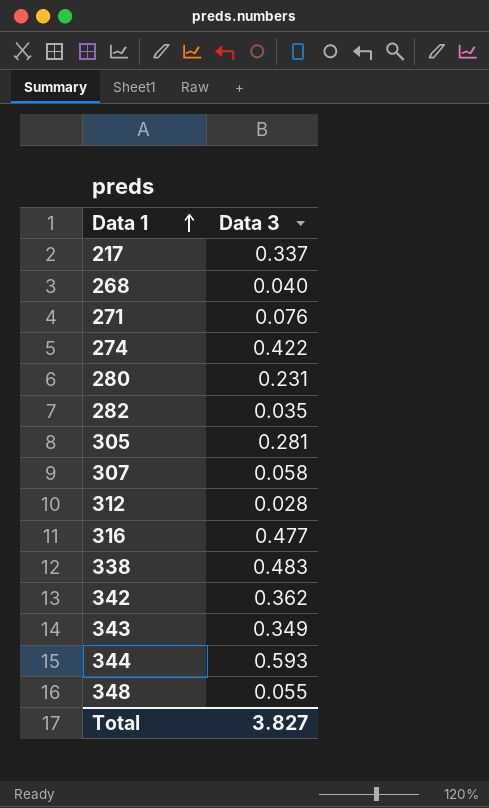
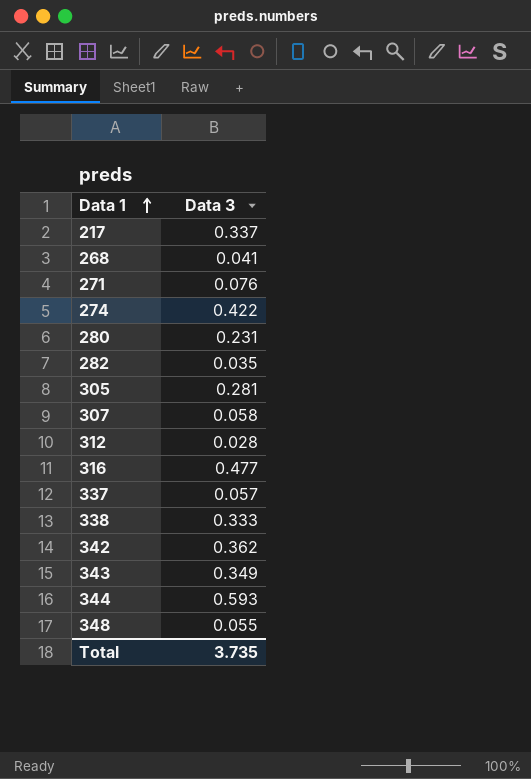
268 | Data 3: 0.040 -> 0.041
row 337: none -> 0.057
338 | Data 3: 0.483 -> 0.333
Total | Data 3: 3.827 -> 3.735

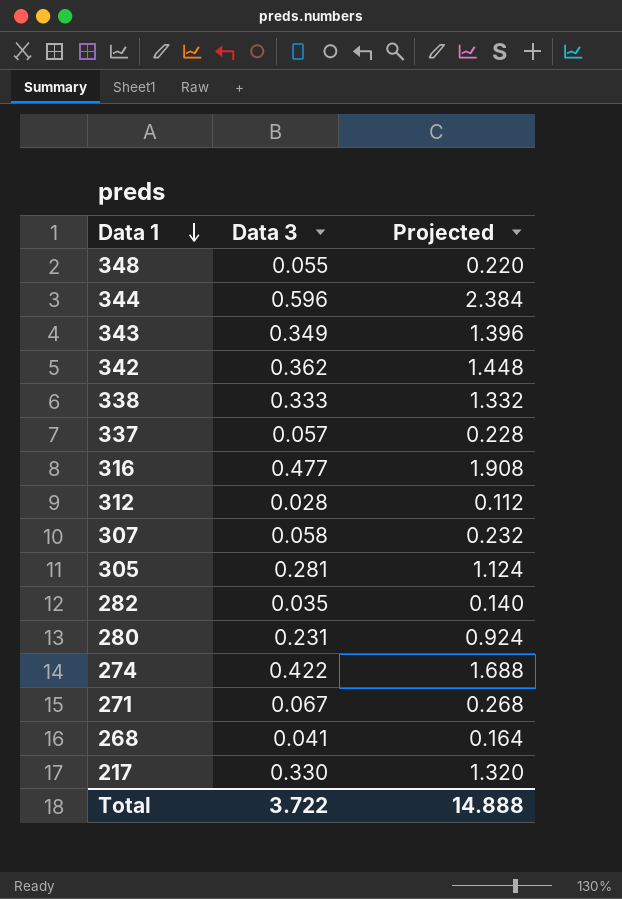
row order: Data 1 ascending -> Data 1 descending
column Projected | formula: none -> [Data 3] * 4
344 | Data 3: 0.593 -> 0.596
271 | Data 3: 0.076 -> 0.067
217 | Data 3: 0.337 -> 0.330
Total | Data 3: 3.735 -> 3.722

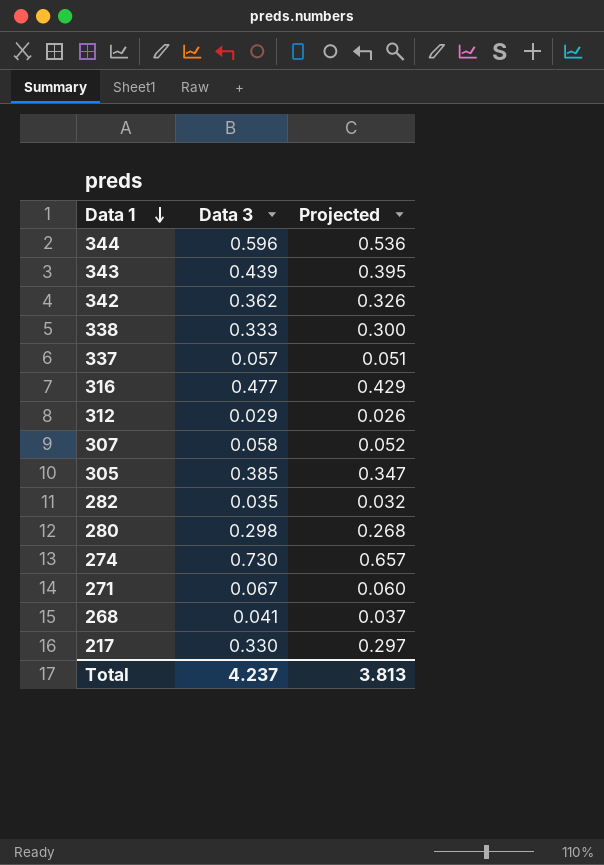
column Projected | formula: [Data 3] * 4 -> [Data 3] * 0.9
row 348: 0.055 | 0.220 -> none
343 | Data 3: 0.349 -> 0.439
312 | Data 3: 0.028 -> 0.029
305 | Data 3: 0.281 -> 0.385
280 | Data 3: 0.231 -> 0.298
274 | Data 3: 0.422 -> 0.730
Total | Data 3: 3.722 -> 4.237
Total | Projected: 14.888 -> 3.813

